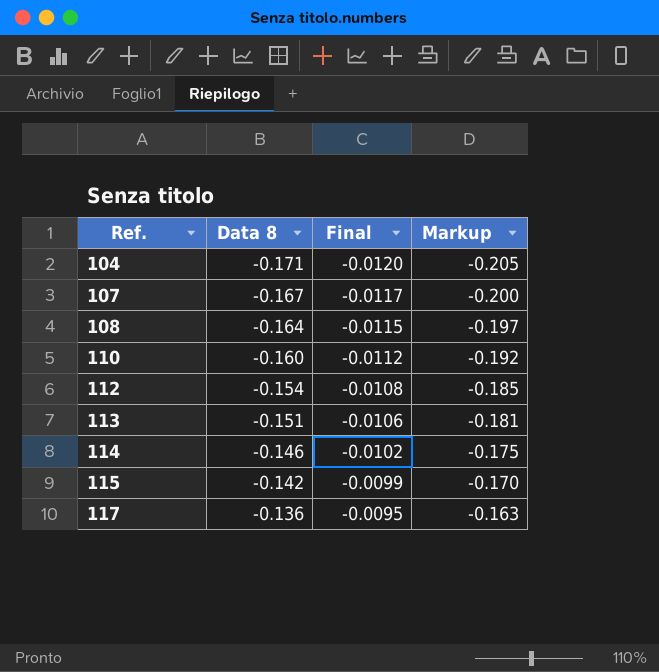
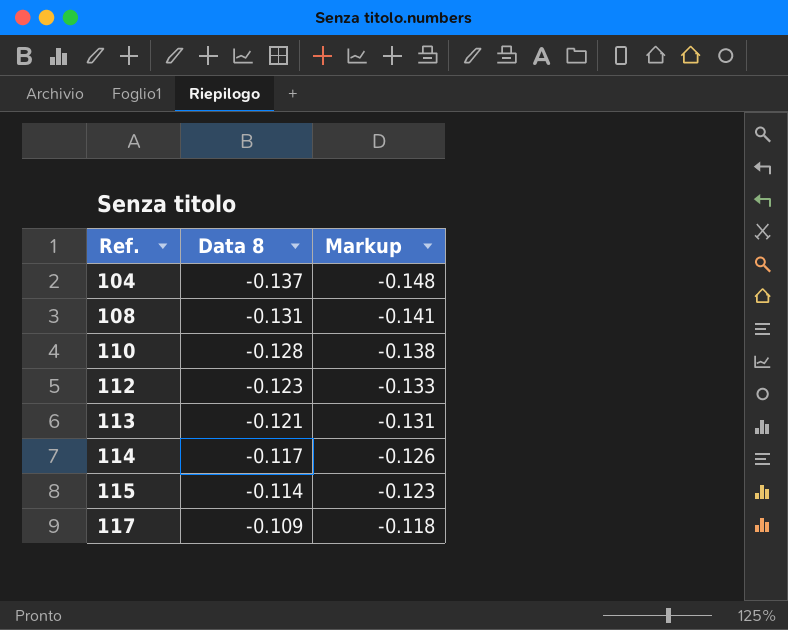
column Final | formula: [Data 8] * 0.07 -> none
column Markup | formula: [Data 8] * 1.2 -> [Data 8] * 1.08
row 107: -0.167 | -0.0117 | -0.200 -> none
104 | Data 8: -0.171 -> -0.137
108 | Data 8: -0.164 -> -0.131
110 | Data 8: -0.160 -> -0.128
112 | Data 8: -0.154 -> -0.123
113 | Data 8: -0.151 -> -0.121
114 | Data 8: -0.146 -> -0.117
115 | Data 8: -0.142 -> -0.114
117 | Data 8: -0.136 -> -0.109

